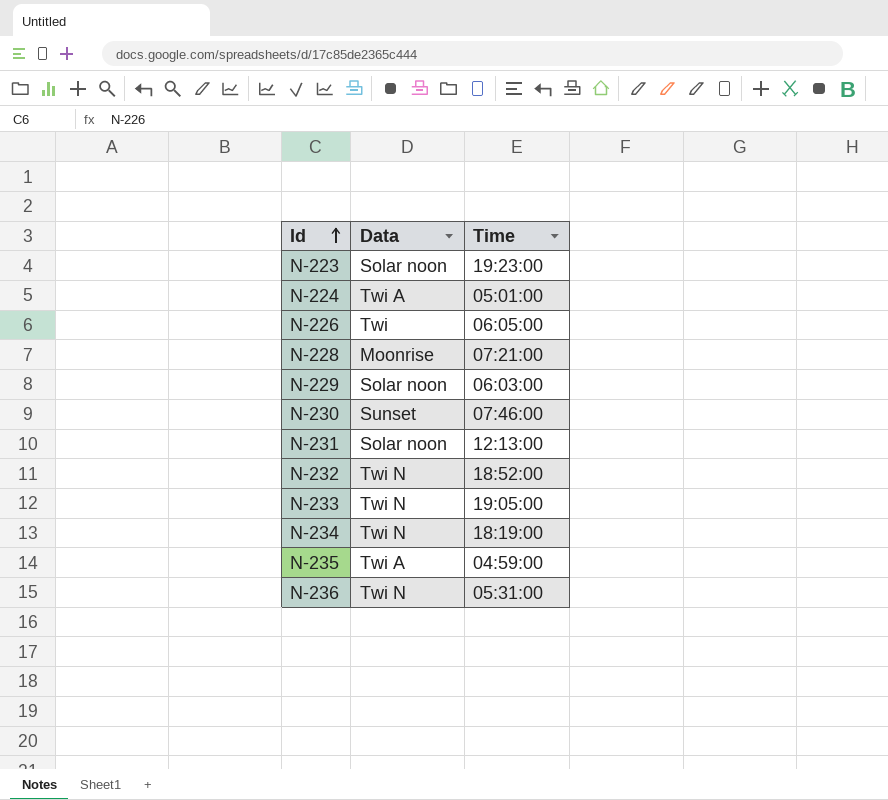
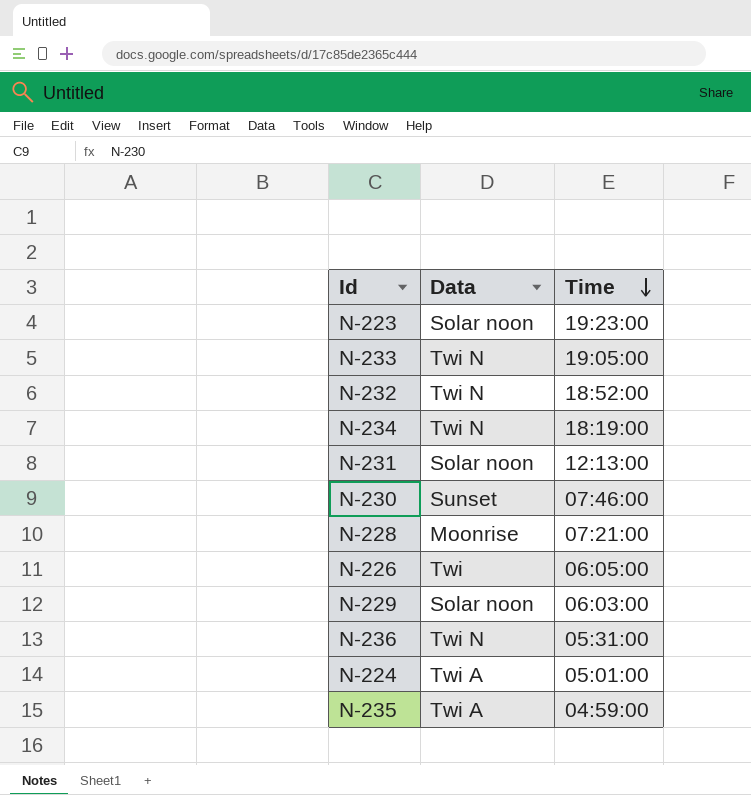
row order: Id ascending -> Time descending

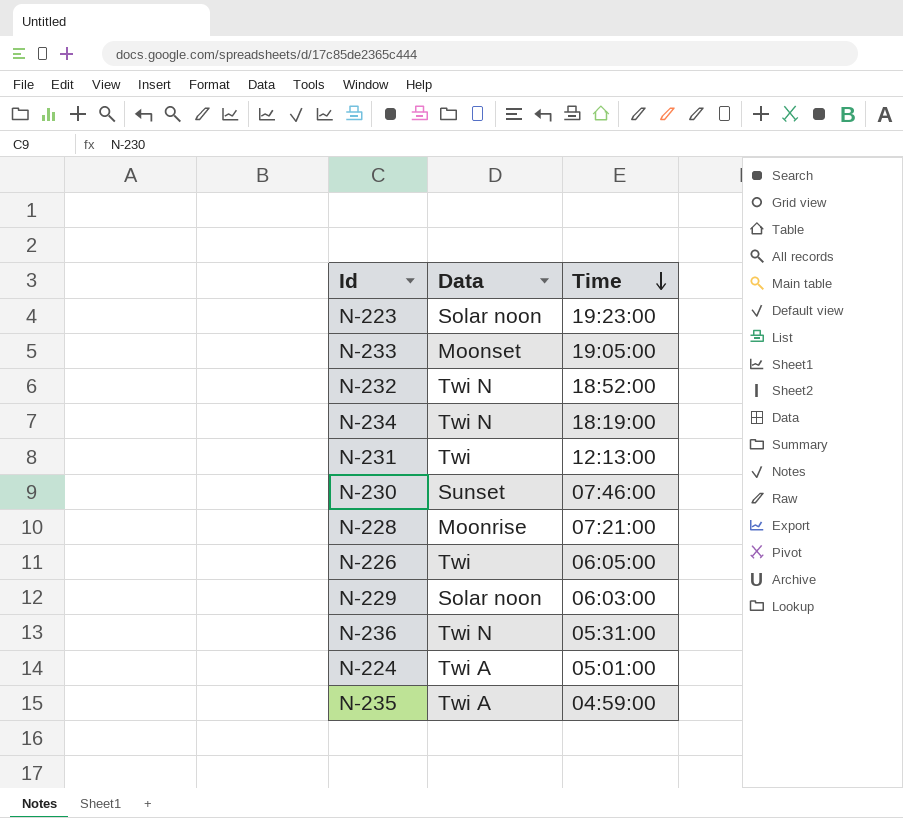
N-233 | Data: Twi N -> Moonset
N-231 | Data: Solar noon -> Twi

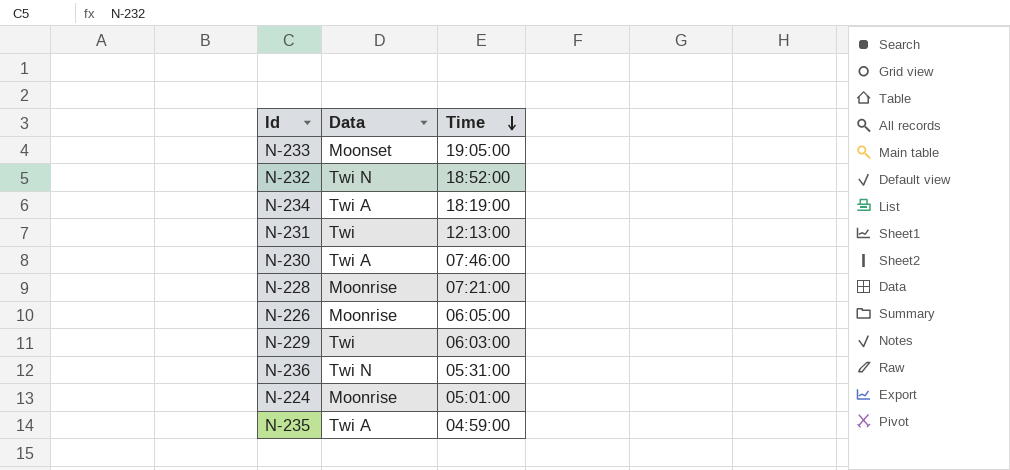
row N-223: Solar noon | 19:23:00 -> none
N-234 | Data: Twi N -> Twi A
N-230 | Data: Sunset -> Twi A
N-226 | Data: Twi -> Moonrise
N-229 | Data: Solar noon -> Twi
N-224 | Data: Twi A -> Moonrise

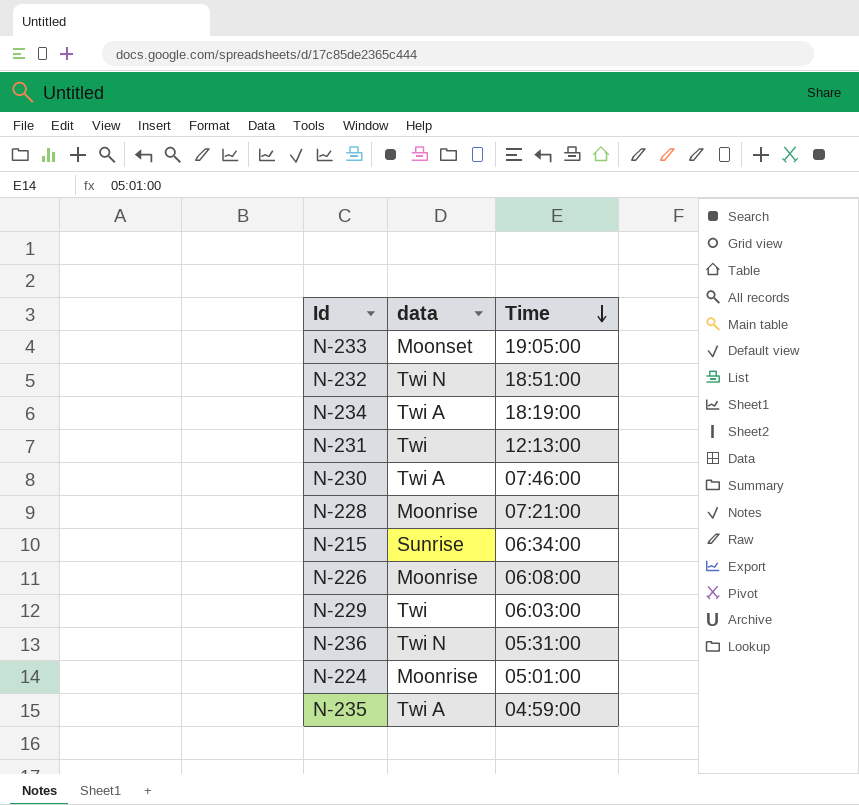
column name: Data -> data
N-232 | Time: 18:52:00 -> 18:51:00
row N-215: none -> Sunrise | 06:34:00
N-226 | Time: 06:05:00 -> 06:08:00

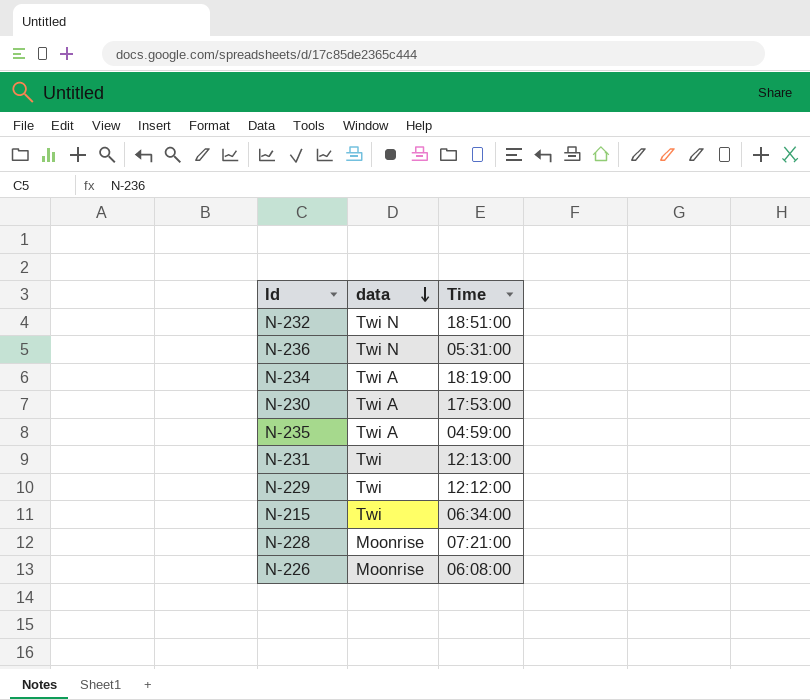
row order: Time descending -> data descending
row N-233: Moonset | 19:05:00 -> none
row N-224: Moonrise | 05:01:00 -> none
N-230 | Time: 07:46:00 -> 17:53:00
N-229 | Time: 06:03:00 -> 12:12:00
N-215 | data: Sunrise -> Twi

